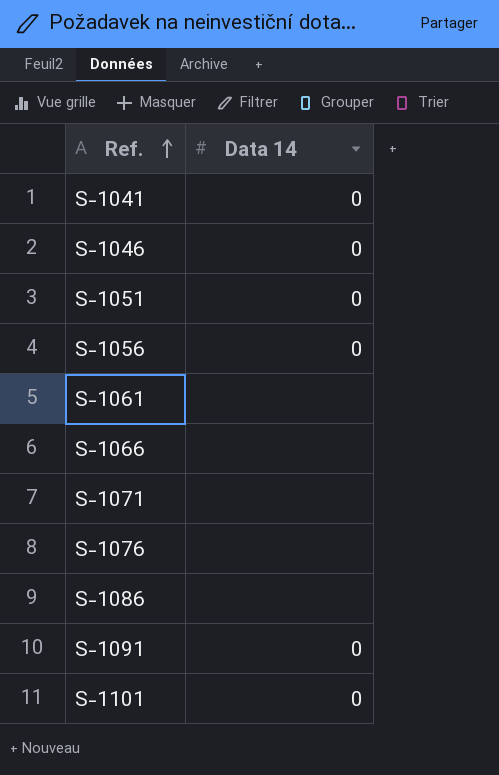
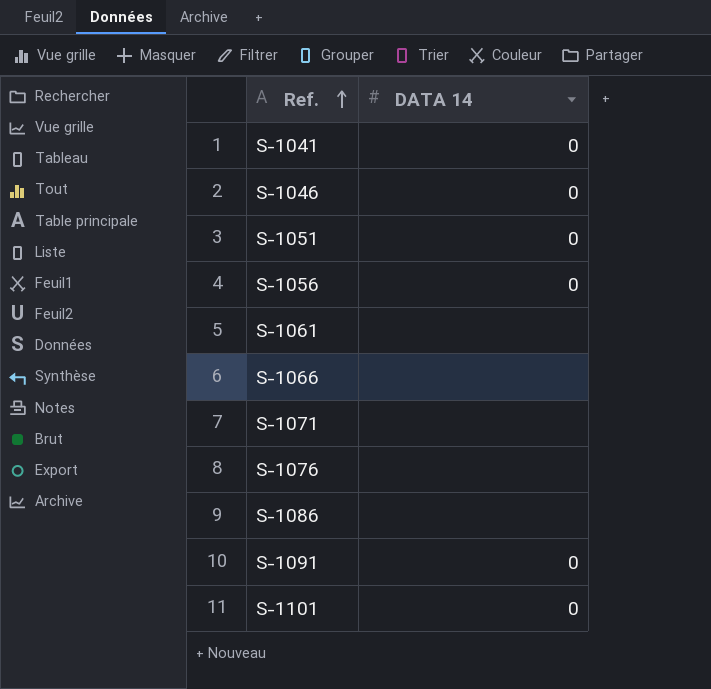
column name: Data 14 -> DATA 14

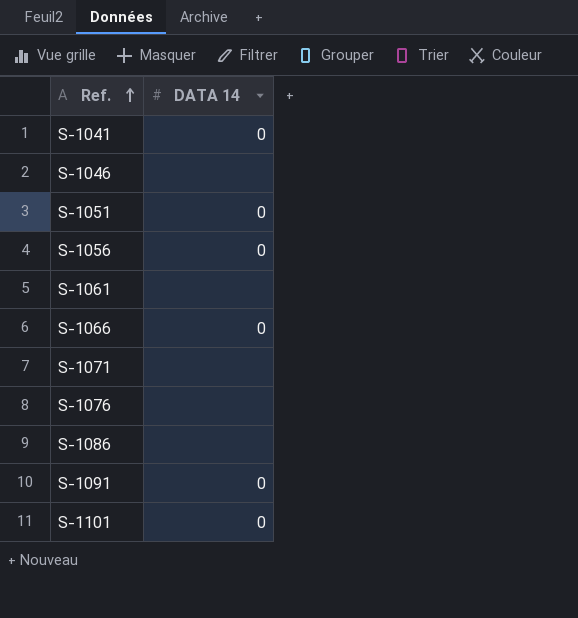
S-1046 | DATA 14: 0 -> none
S-1066 | DATA 14: none -> 0

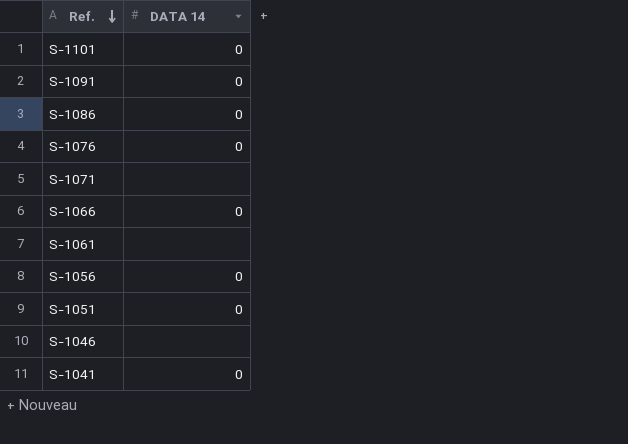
row order: Ref. ascending -> Ref. descending
S-1086 | DATA 14: none -> 0
S-1076 | DATA 14: none -> 0

